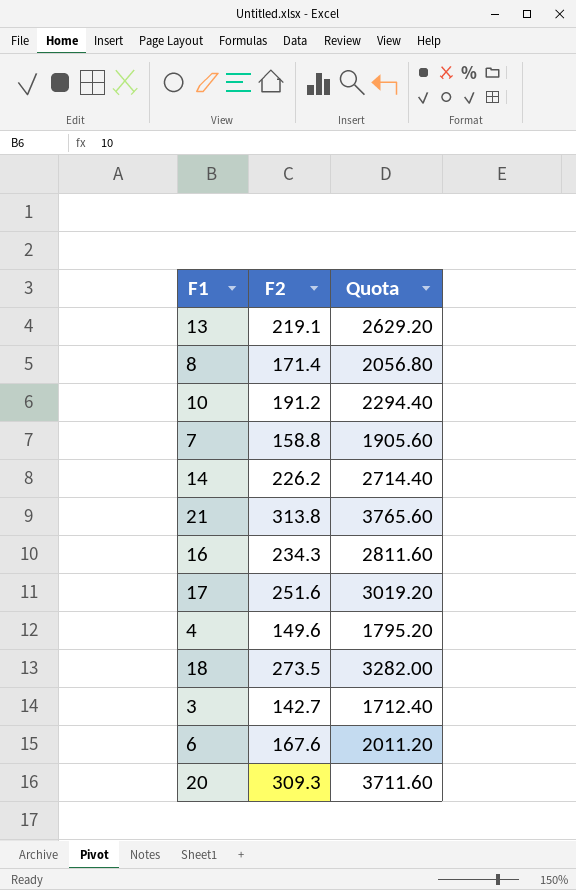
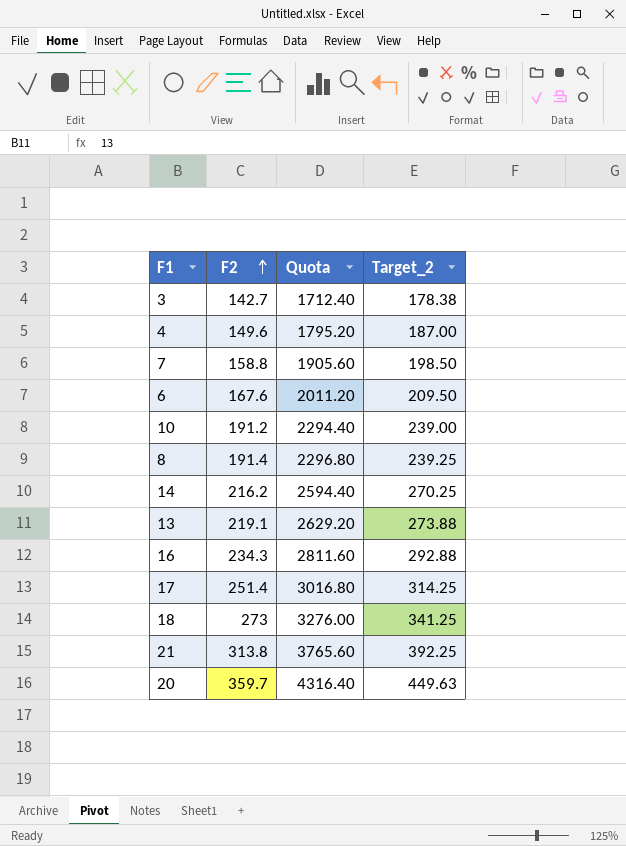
row order: none -> F2 ascending
column Target_2 | formula: none -> [F2] * 1.25
8 | F2: 171.4 -> 191.4
8 | Quota: 2056.80 -> 2296.80
14 | F2: 226.2 -> 216.2
14 | Quota: 2714.40 -> 2594.40
17 | F2: 251.6 -> 251.4
17 | Quota: 3019.20 -> 3016.80
18 | F2: 273.5 -> 273
18 | Quota: 3282.00 -> 3276.00
20 | F2: 309.3 -> 359.7
20 | Quota: 3711.60 -> 4316.40

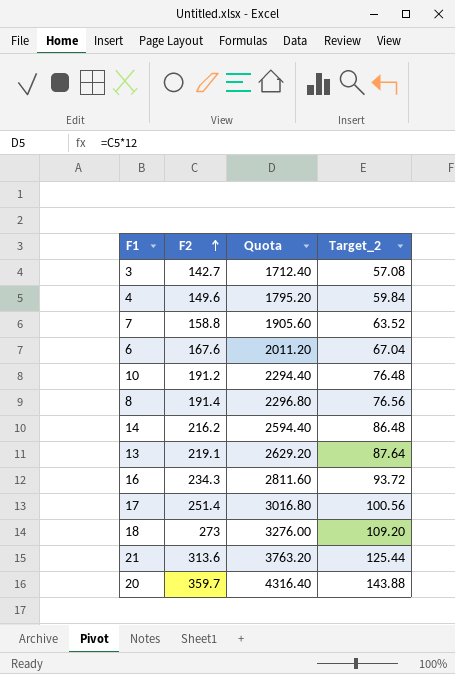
column Target_2 | formula: [F2] * 1.25 -> [F2] * 0.4
21 | F2: 313.8 -> 313.6
21 | Quota: 3765.60 -> 3763.20

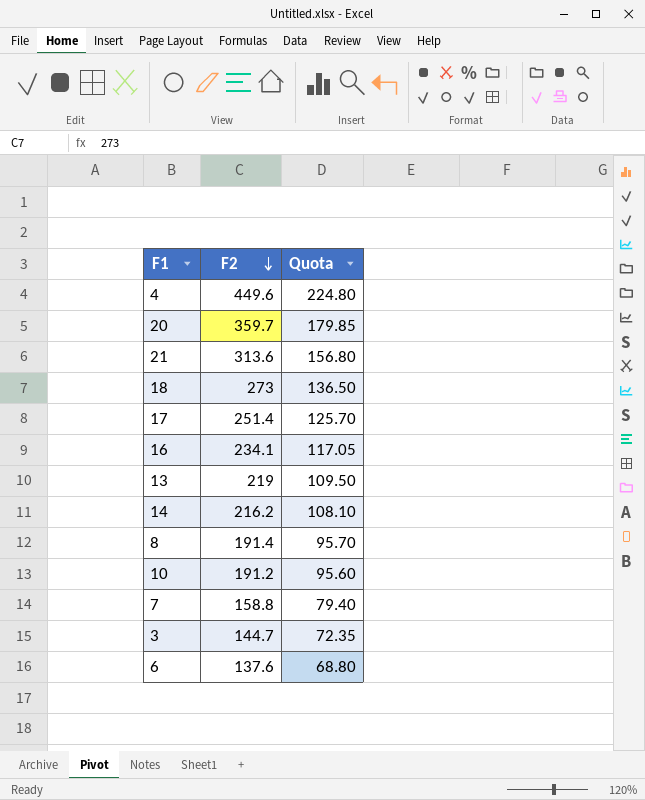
row order: F2 ascending -> F2 descending
column Target_2 | formula: [F2] * 0.4 -> none
column Quota | formula: [F2] * 12 -> [F2] * 0.5
4 | F2: 149.6 -> 449.6
16 | F2: 234.3 -> 234.1
13 | F2: 219.1 -> 219
3 | F2: 142.7 -> 144.7
6 | F2: 167.6 -> 137.6

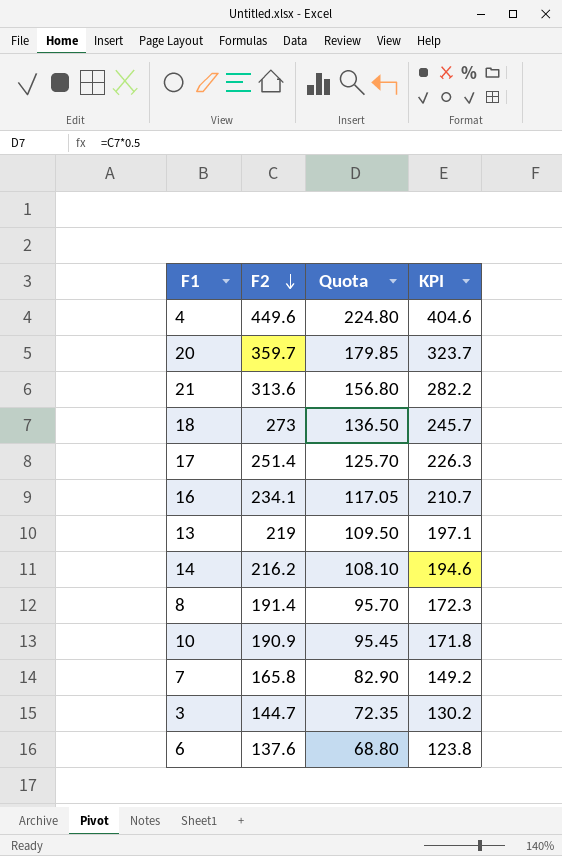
column KPI | formula: none -> [F2] * 0.9
10 | F2: 191.2 -> 190.9
10 | Quota: 95.60 -> 95.45
7 | F2: 158.8 -> 165.8
7 | Quota: 79.40 -> 82.90

